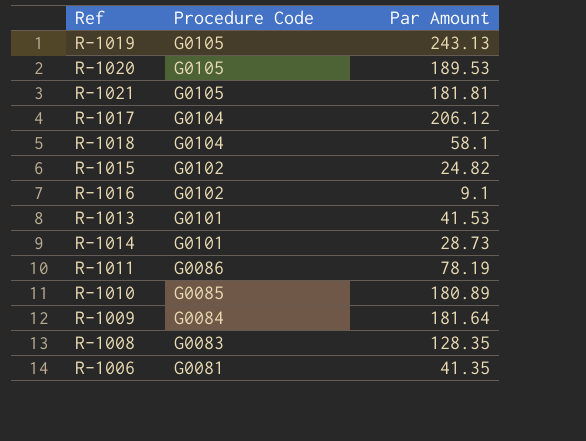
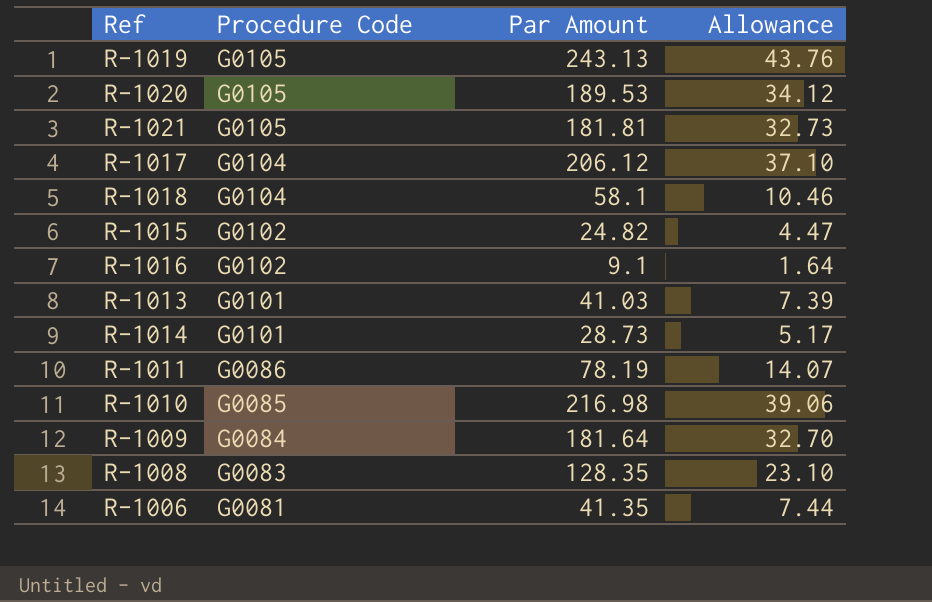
column Allowance | formula: none -> [Par Amount] * 0.18
R-1013 | Par Amount: 41.53 -> 41.03
R-1010 | Par Amount: 180.89 -> 216.98

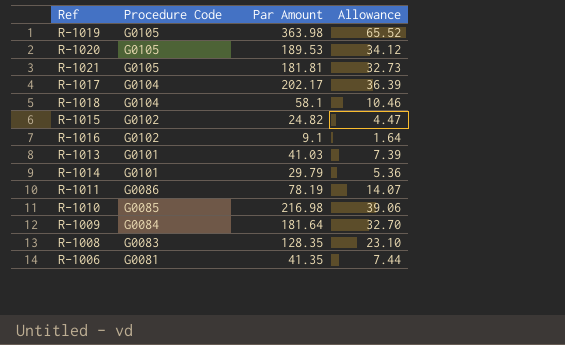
R-1019 | Par Amount: 243.13 -> 363.98
R-1019 | Allowance: 43.76 -> 65.52
R-1017 | Par Amount: 206.12 -> 202.17
R-1017 | Allowance: 37.10 -> 36.39
R-1014 | Par Amount: 28.73 -> 29.79
R-1014 | Allowance: 5.17 -> 5.36

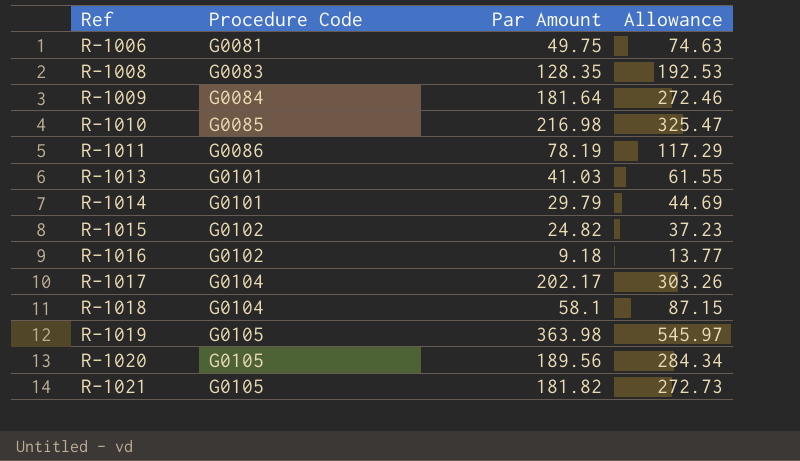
row order: Procedure Code descending -> Ref ascending
column Allowance | formula: [Par Amount] * 0.18 -> [Par Amount] * 1.5
R-1006 | Par Amount: 41.35 -> 49.75
R-1016 | Par Amount: 9.1 -> 9.18
R-1020 | Par Amount: 189.53 -> 189.56
R-1021 | Par Amount: 181.81 -> 181.82

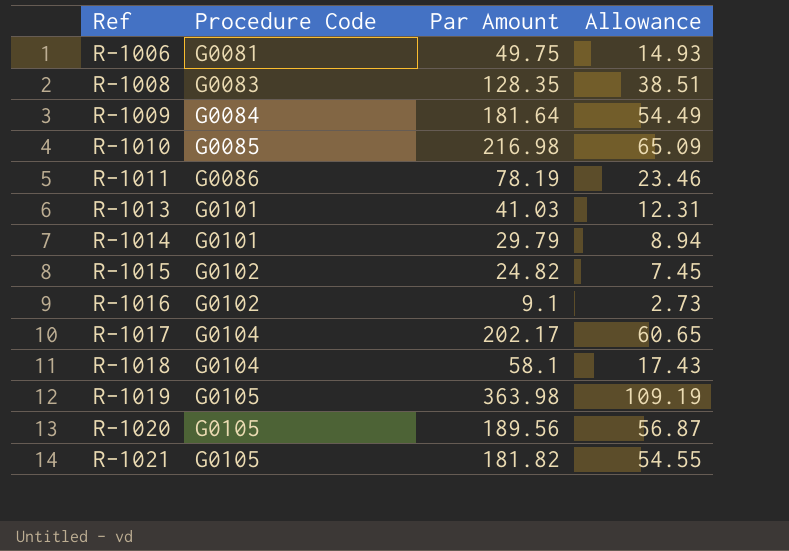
column Allowance | formula: [Par Amount] * 1.5 -> [Par Amount] * 0.3
R-1016 | Par Amount: 9.18 -> 9.1

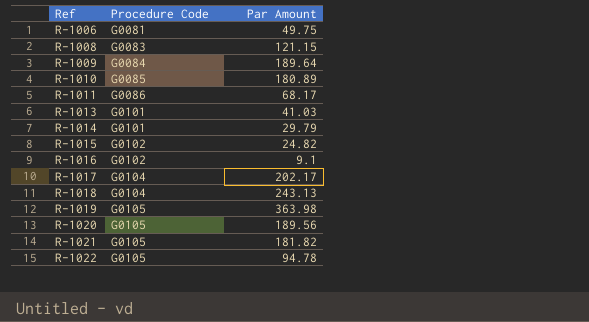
column Allowance | formula: [Par Amount] * 0.3 -> none
R-1008 | Par Amount: 128.35 -> 121.15
R-1009 | Par Amount: 181.64 -> 189.64
R-1010 | Par Amount: 216.98 -> 180.89
R-1011 | Par Amount: 78.19 -> 68.17
R-1018 | Par Amount: 58.1 -> 243.13
row R-1022: none -> G0105 | 94.78

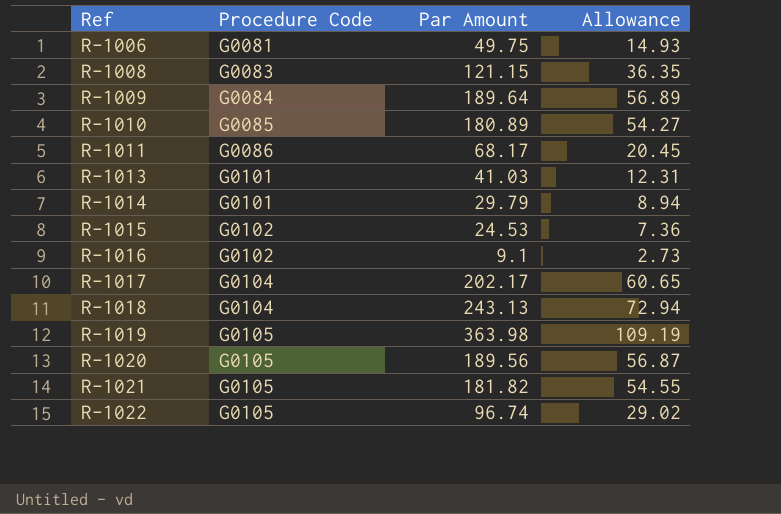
column Allowance | formula: none -> [Par Amount] * 0.3
R-1015 | Par Amount: 24.82 -> 24.53
R-1022 | Par Amount: 94.78 -> 96.74

